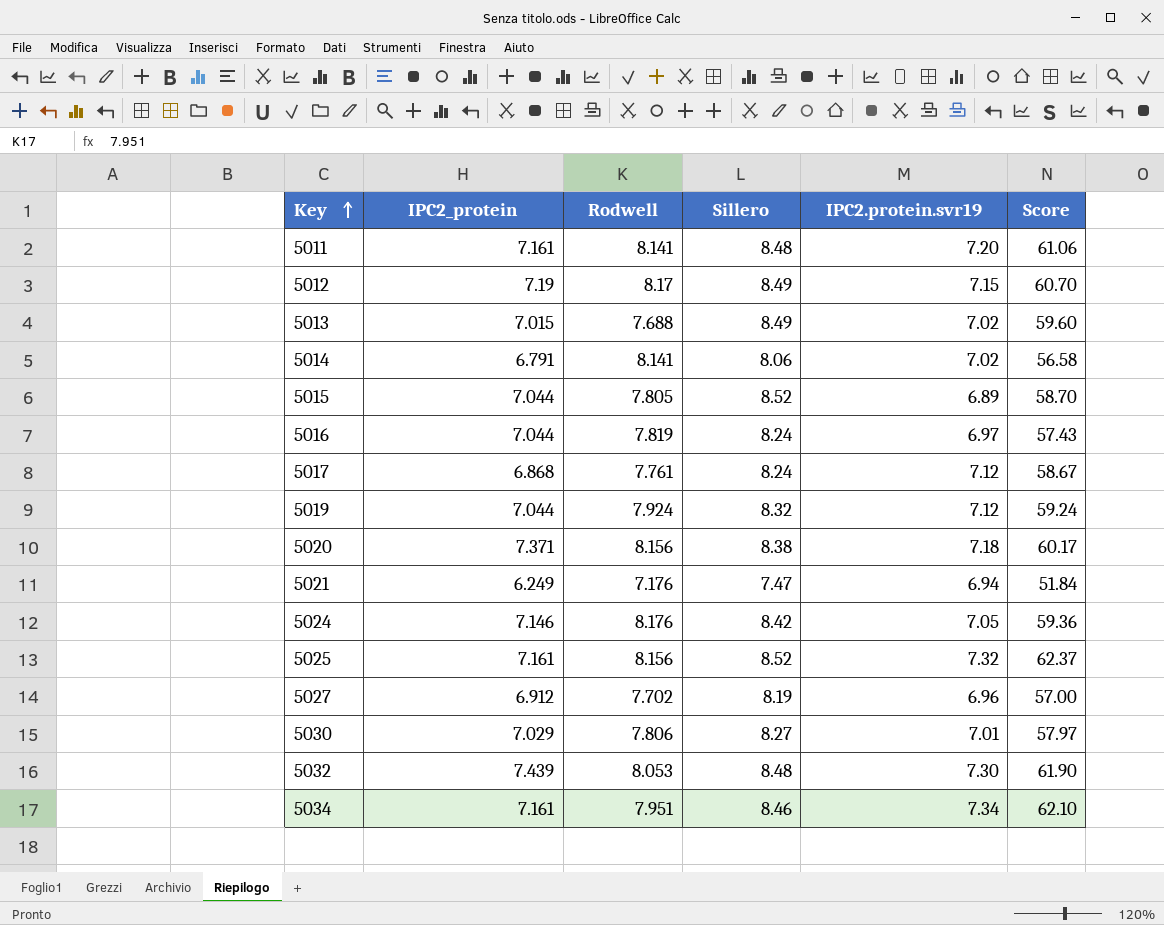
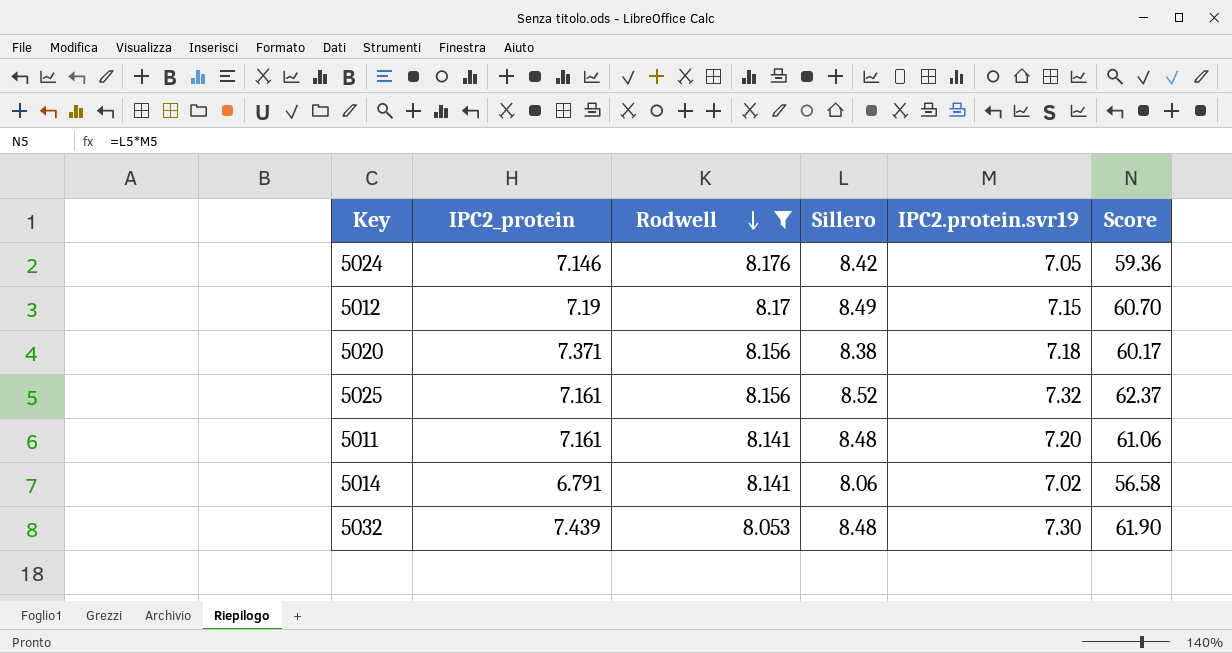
filter: none -> Rodwell >= 8.053
row order: Key ascending -> Rodwell descending

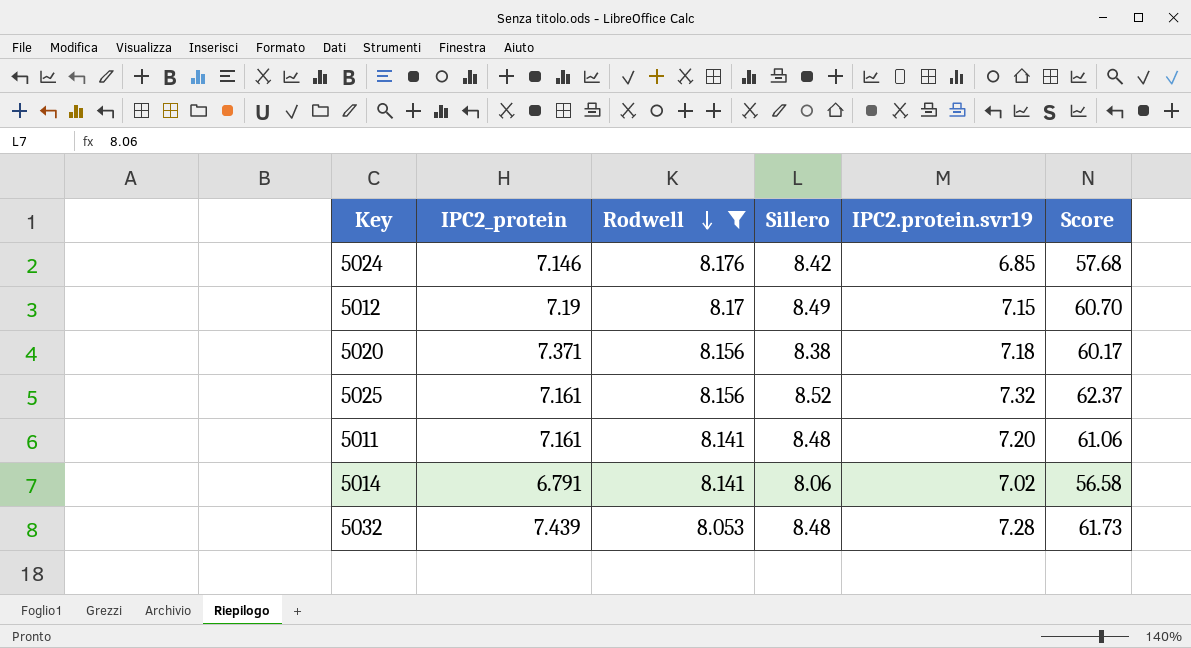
5024 | IPC2.protein.svr19: 7.05 -> 6.85
5024 | Score: 59.36 -> 57.68
5032 | IPC2.protein.svr19: 7.30 -> 7.28
5032 | Score: 61.90 -> 61.73

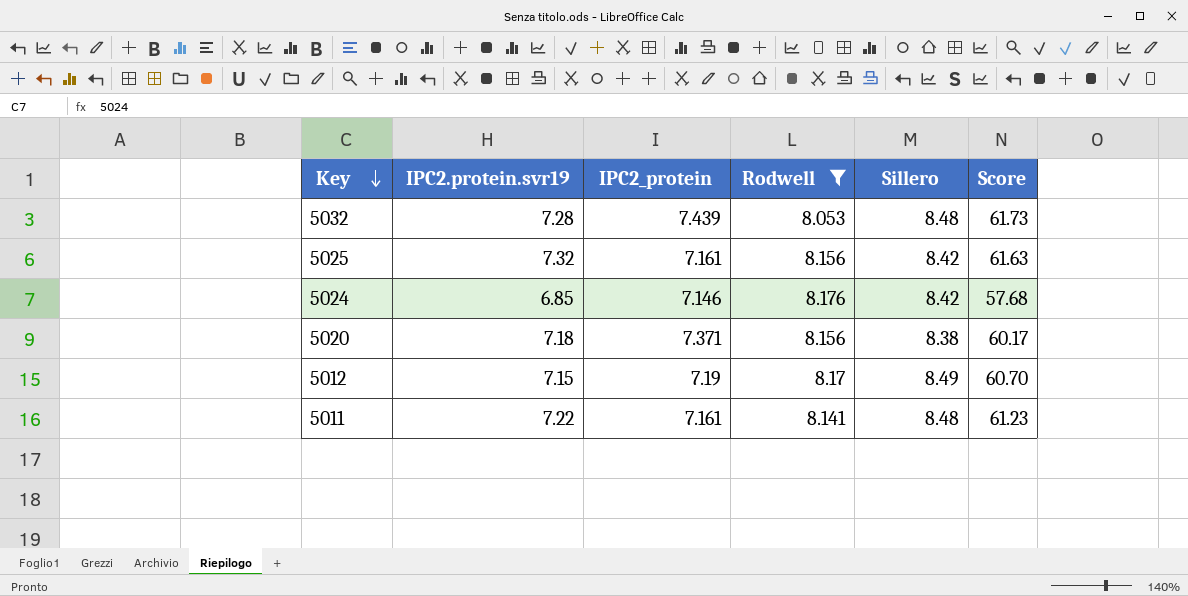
row order: Rodwell descending -> Key descending
column IPC2.protein.svr19 | position: 5 -> 2
row 5014: 6.791 | 8.141 | 8.06 | 7.02 | 56.58 -> none
5025 | Sillero: 8.52 -> 8.42
5025 | Score: 62.37 -> 61.63
5011 | IPC2.protein.svr19: 7.20 -> 7.22
5011 | Score: 61.06 -> 61.23

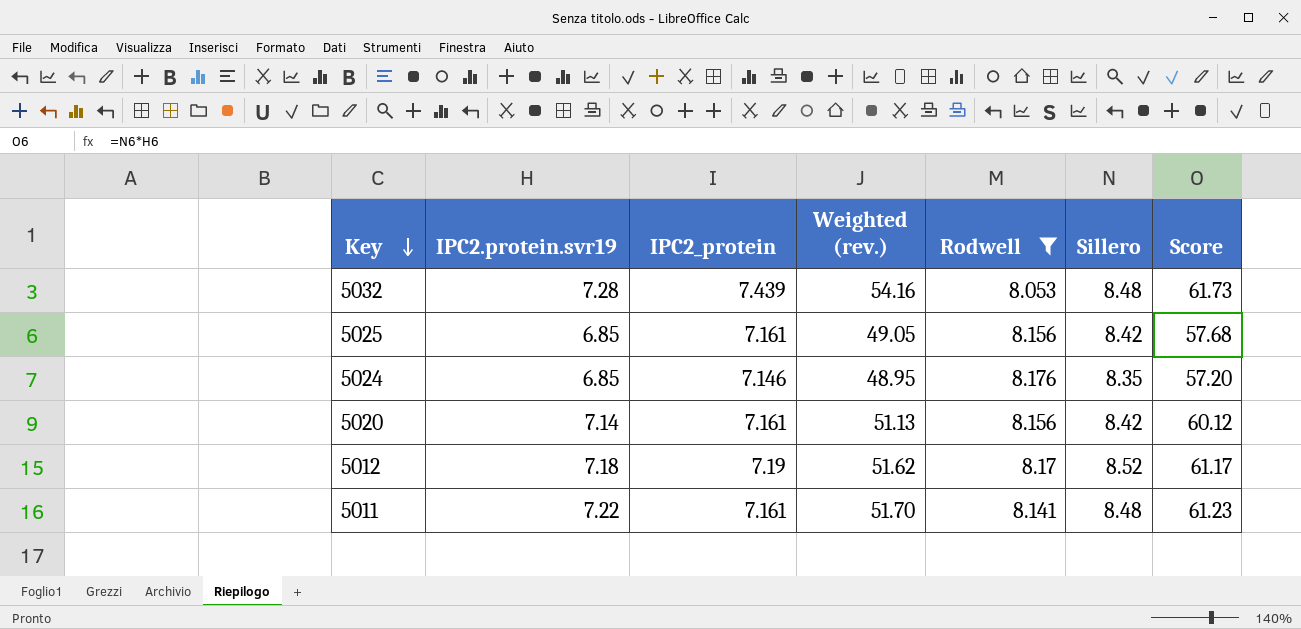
column Weighted (rev.) | formula: none -> [IPC2.protein.svr19] * [IPC2_protein]
5025 | IPC2.protein.svr19: 7.32 -> 6.85
5025 | Score: 61.63 -> 57.68
5024 | Sillero: 8.42 -> 8.35
5024 | Score: 57.68 -> 57.20
5020 | IPC2.protein.svr19: 7.18 -> 7.14
5020 | IPC2_protein: 7.371 -> 7.161
5020 | Sillero: 8.38 -> 8.42
5020 | Score: 60.17 -> 60.12
5012 | IPC2.protein.svr19: 7.15 -> 7.18
5012 | Sillero: 8.49 -> 8.52
5012 | Score: 60.70 -> 61.17

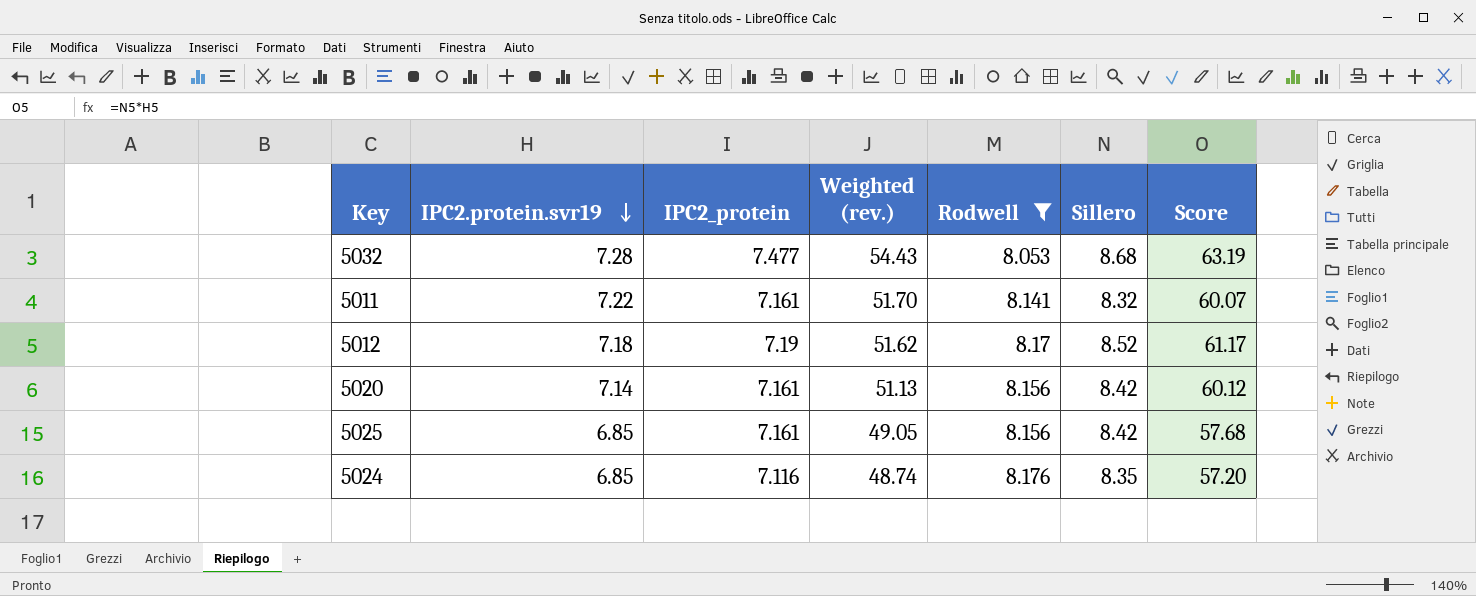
row order: Key descending -> IPC2.protein.svr19 descending
5032 | IPC2_protein: 7.439 -> 7.477
5032 | Weighted (rev.): 54.16 -> 54.43
5032 | Sillero: 8.48 -> 8.68
5032 | Score: 61.73 -> 63.19
5011 | Sillero: 8.48 -> 8.32
5011 | Score: 61.23 -> 60.07
5024 | IPC2_protein: 7.146 -> 7.116
5024 | Weighted (rev.): 48.95 -> 48.74

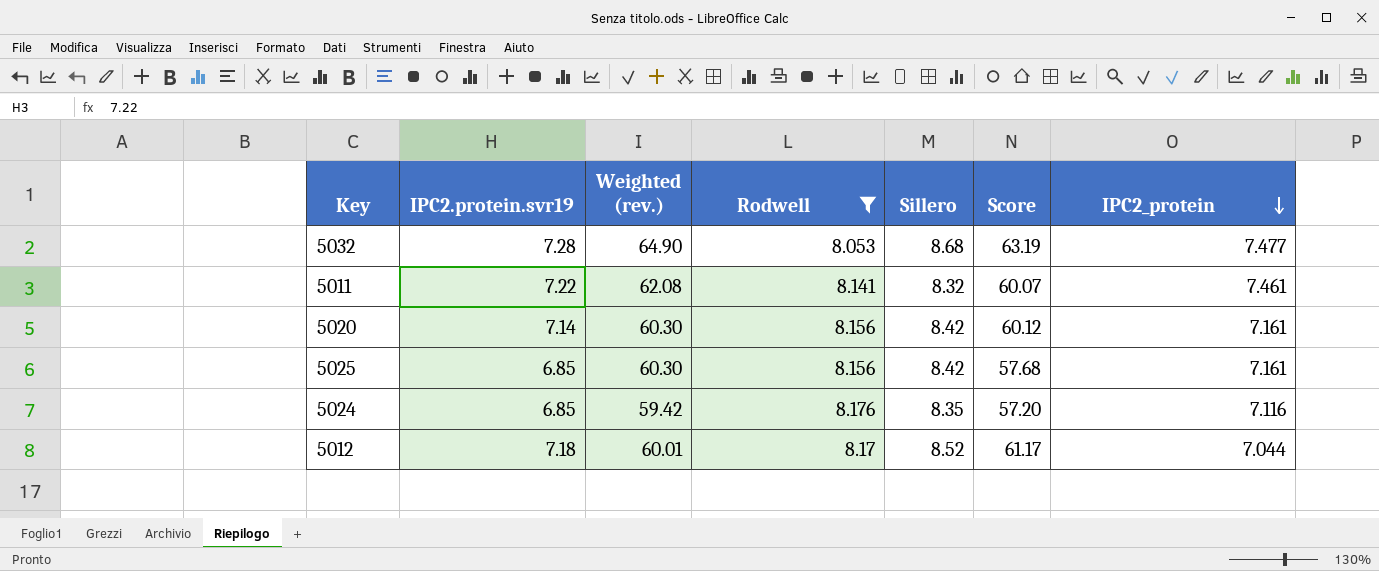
row order: IPC2.protein.svr19 descending -> IPC2_protein descending
column Weighted (rev.) | formula: [IPC2.protein.svr19] * [IPC2_protein] -> [Sillero] * [IPC2_protein]
column IPC2_protein | position: 3 -> 7
5011 | IPC2_protein: 7.161 -> 7.461
5012 | IPC2_protein: 7.19 -> 7.044

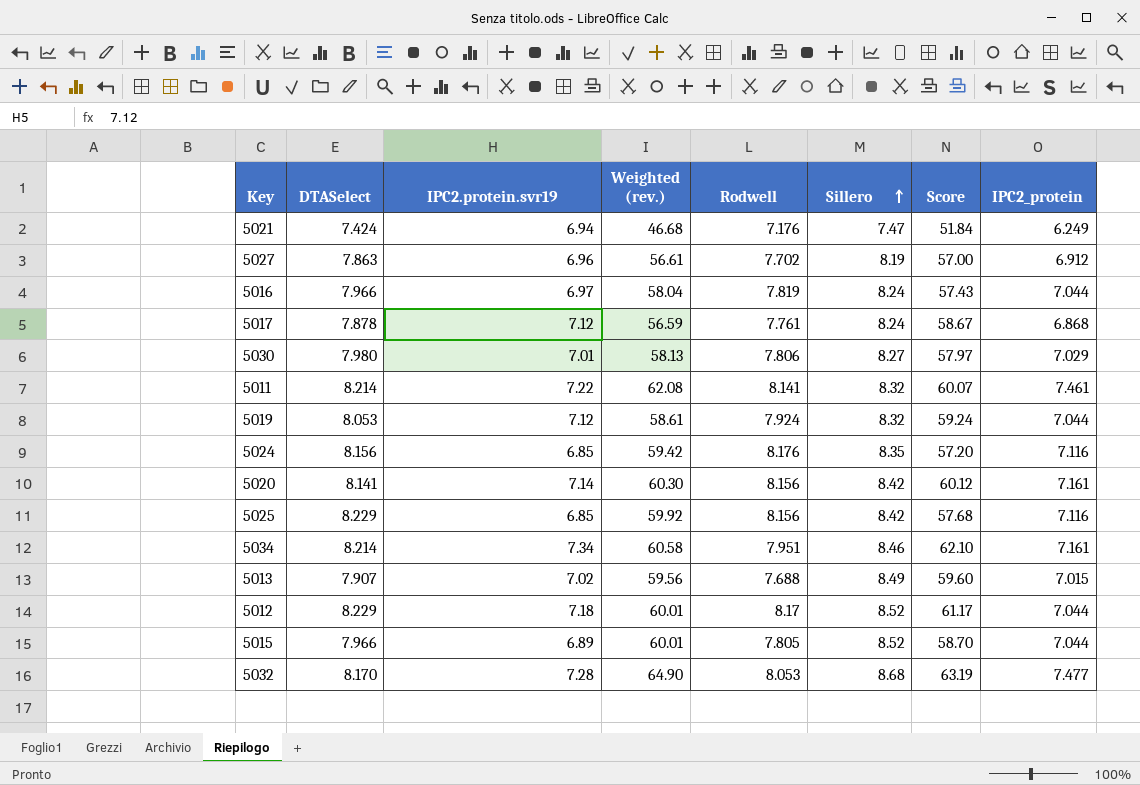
filter: Rodwell >= 8.053 -> none
row order: IPC2_protein descending -> Sillero ascending
column DTASelect | position: none -> 2
5025 | Weighted (rev.): 60.30 -> 59.92
5025 | IPC2_protein: 7.161 -> 7.116

